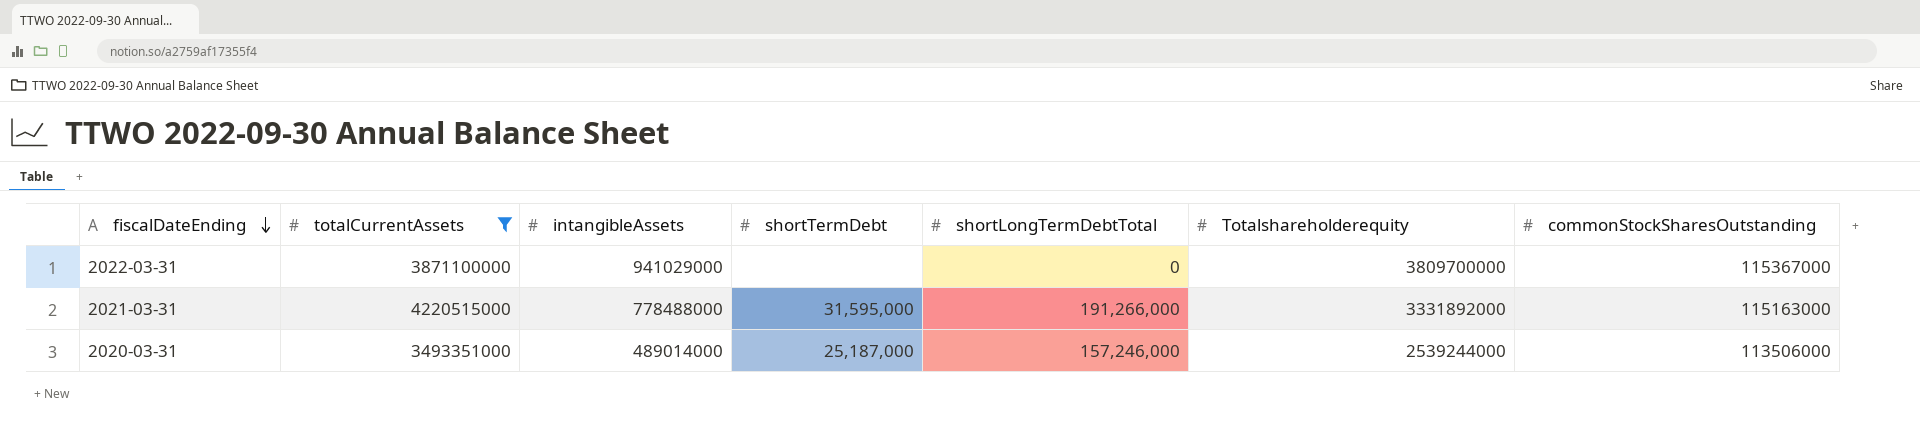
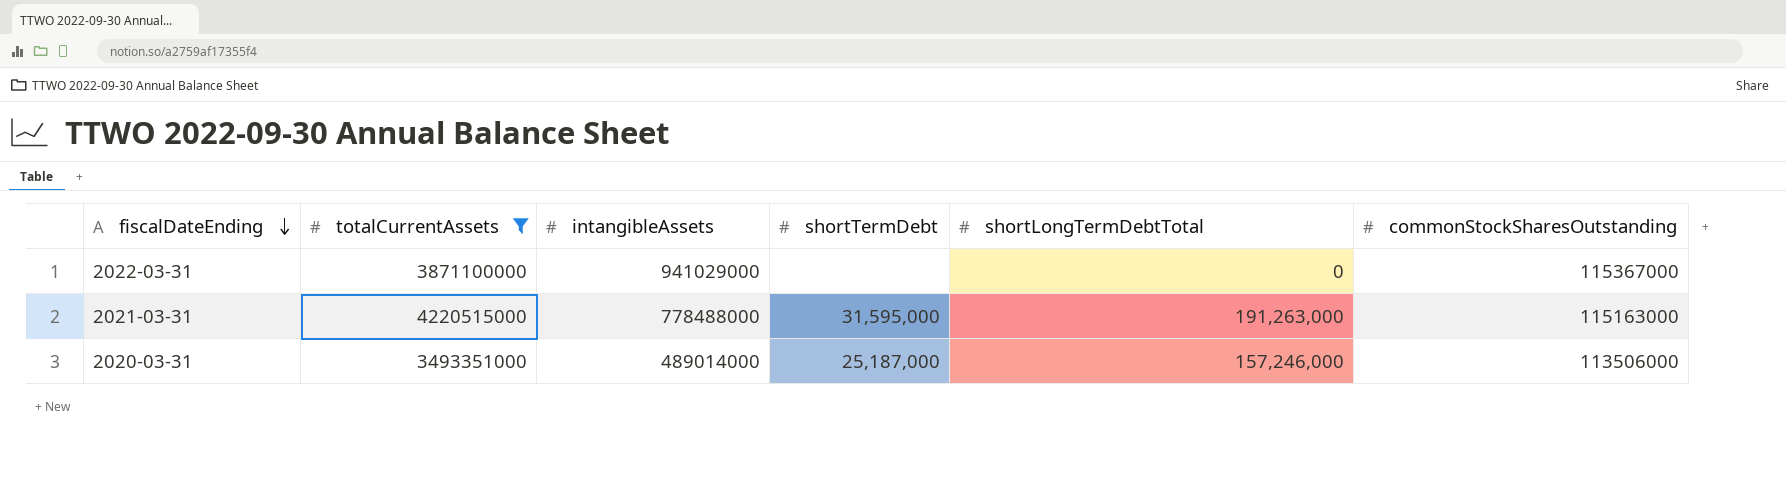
column Totalshareholderequity | position: 6 -> none
2021-03-31 | shortLongTermDebtTotal: 191,266,000 -> 191,263,000

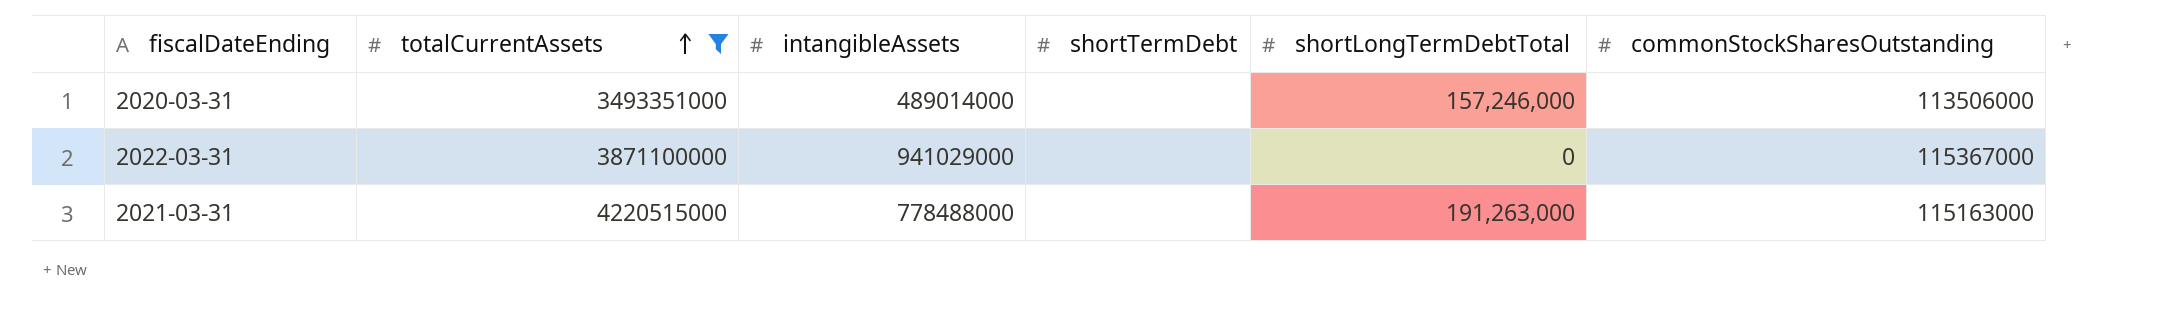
row order: fiscalDateEnding descending -> totalCurrentAssets ascending
2020-03-31 | shortTermDebt: 25,187,000 -> none
2021-03-31 | shortTermDebt: 31,595,000 -> none

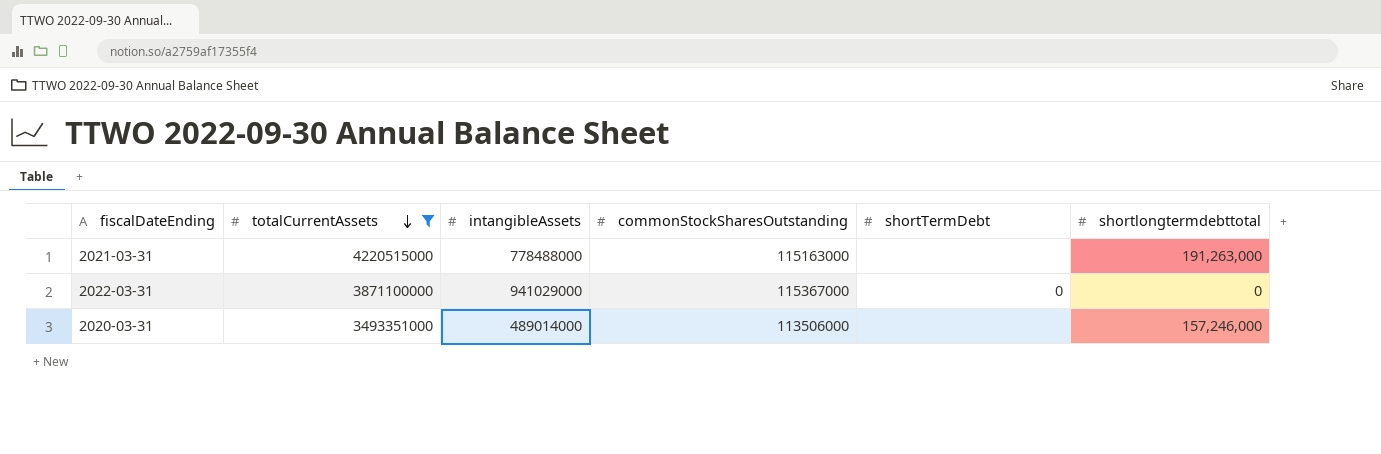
row order: totalCurrentAssets ascending -> totalCurrentAssets descending
column commonStockSharesOutstanding | position: 6 -> 4
column name: shortLongTermDebtTotal -> shortlongtermdebttotal
2022-03-31 | shortTermDebt: none -> 0

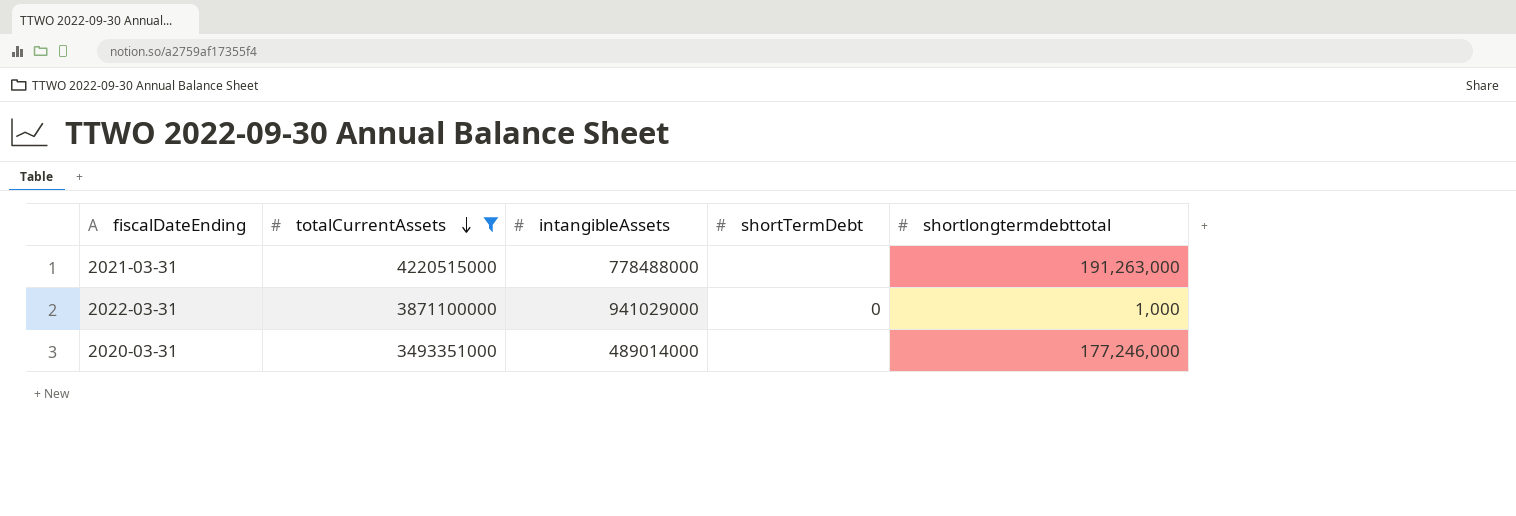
column commonStockSharesOutstanding | position: 4 -> none
2022-03-31 | shortlongtermdebttotal: 0 -> 1,000
2020-03-31 | shortlongtermdebttotal: 157,246,000 -> 177,246,000

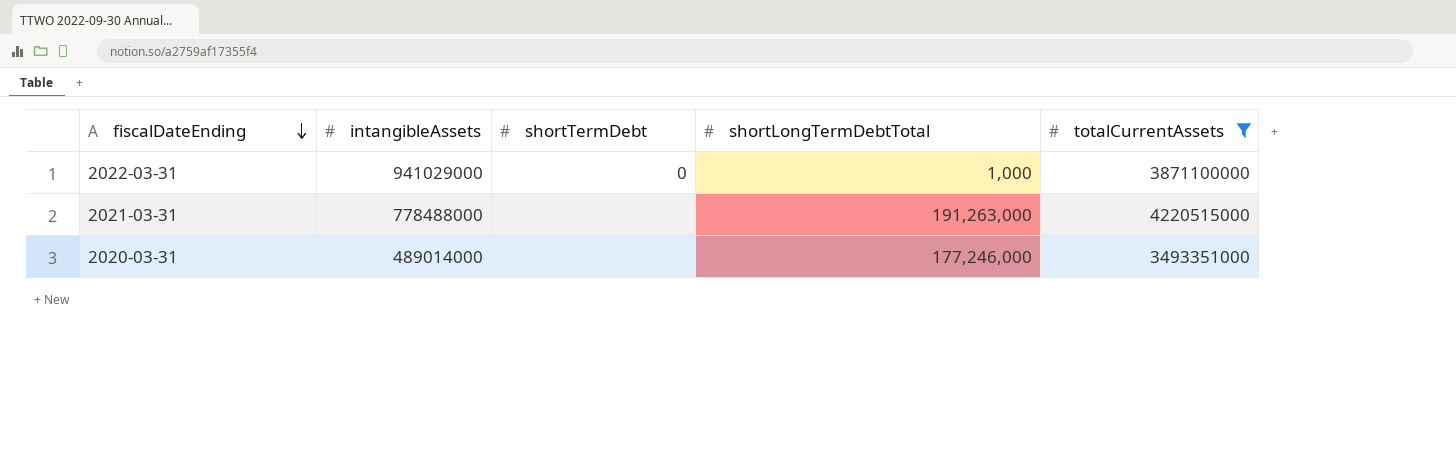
row order: totalCurrentAssets descending -> fiscalDateEnding descending
column name: shortlongtermdebttotal -> shortLongTermDebtTotal
column totalCurrentAssets | position: 2 -> 5

